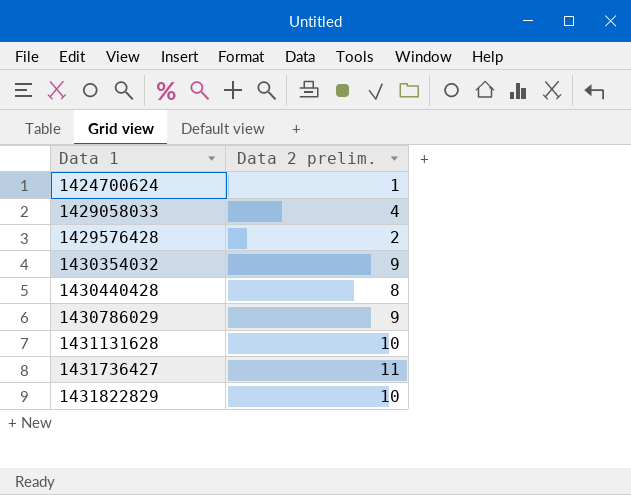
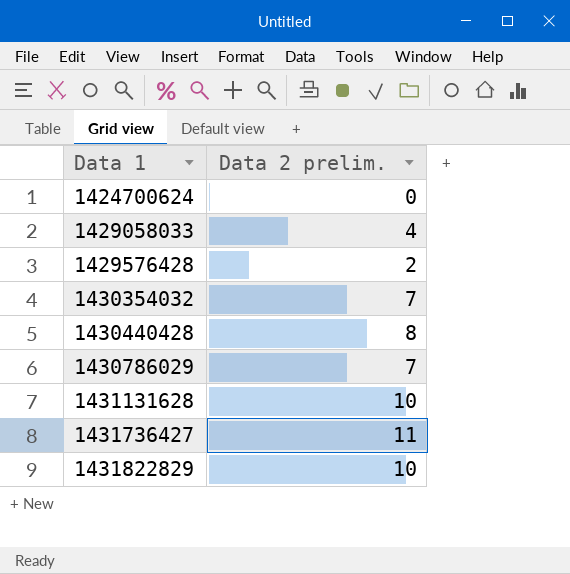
1424700624 | Data 2 prelim.: 1 -> 0
1430354032 | Data 2 prelim.: 9 -> 7
1430786029 | Data 2 prelim.: 9 -> 7

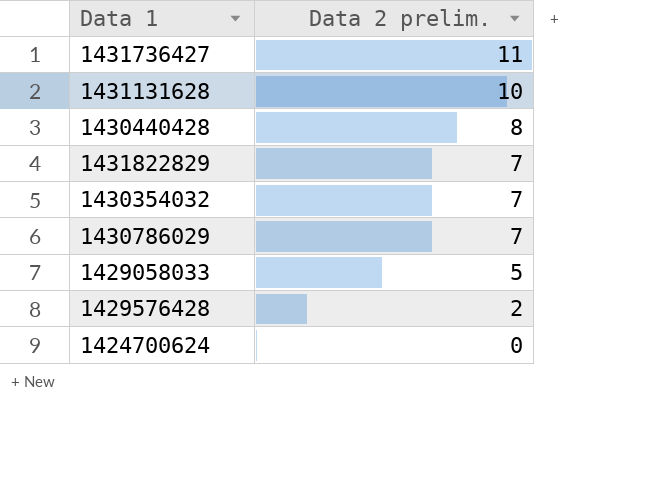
row order: Data 1 ascending -> Data 2 prelim. descending
1431822829 | Data 2 prelim.: 10 -> 7
1429058033 | Data 2 prelim.: 4 -> 5

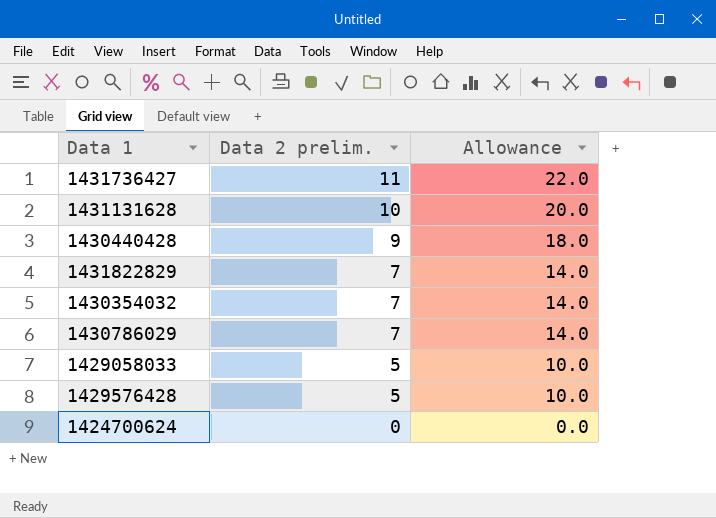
column Allowance | formula: none -> [Data 2 prelim.] * 2
1430440428 | Data 2 prelim.: 8 -> 9
1429576428 | Data 2 prelim.: 2 -> 5

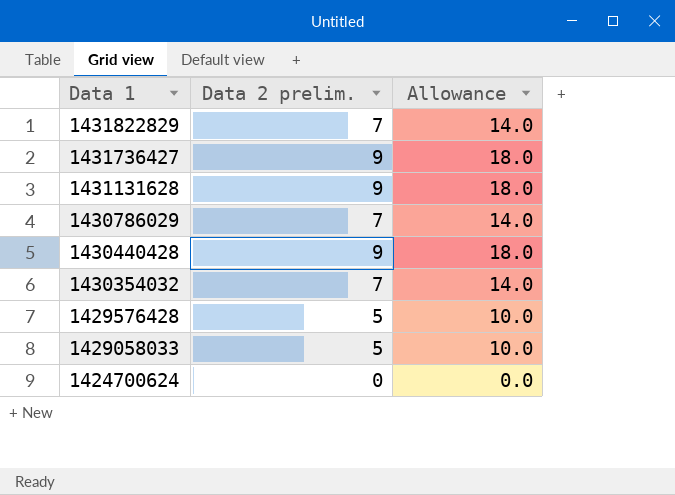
row order: Data 2 prelim. descending -> Data 1 descending
1431736427 | Data 2 prelim.: 11 -> 9
1431736427 | Allowance: 22.0 -> 18.0
1431131628 | Data 2 prelim.: 10 -> 9
1431131628 | Allowance: 20.0 -> 18.0

